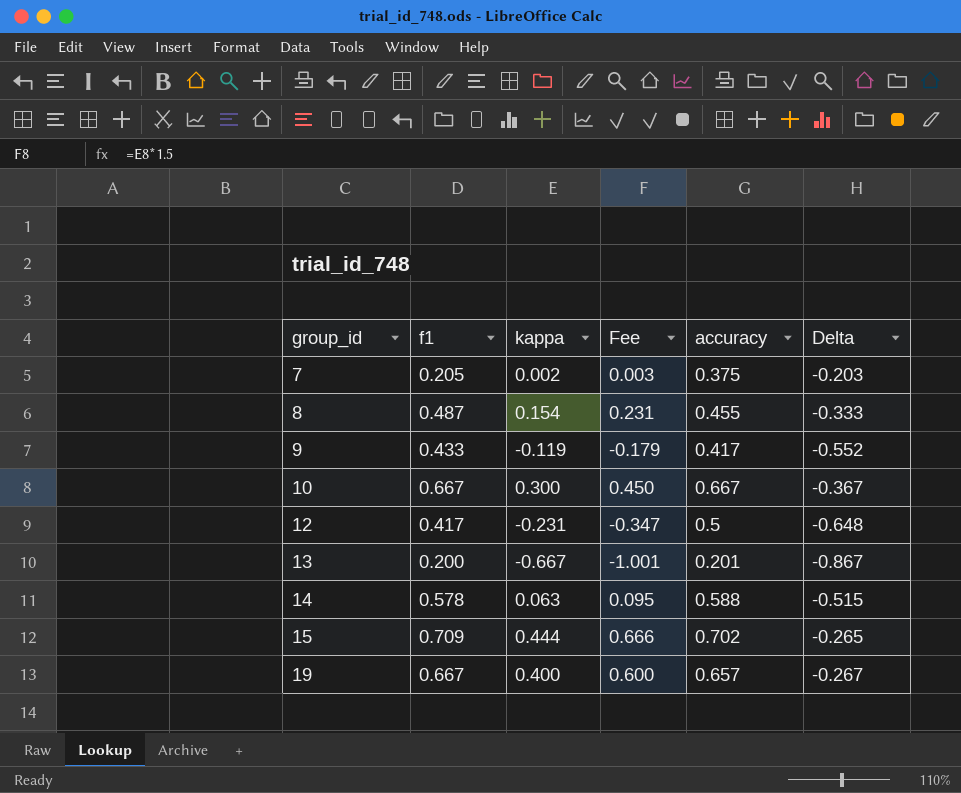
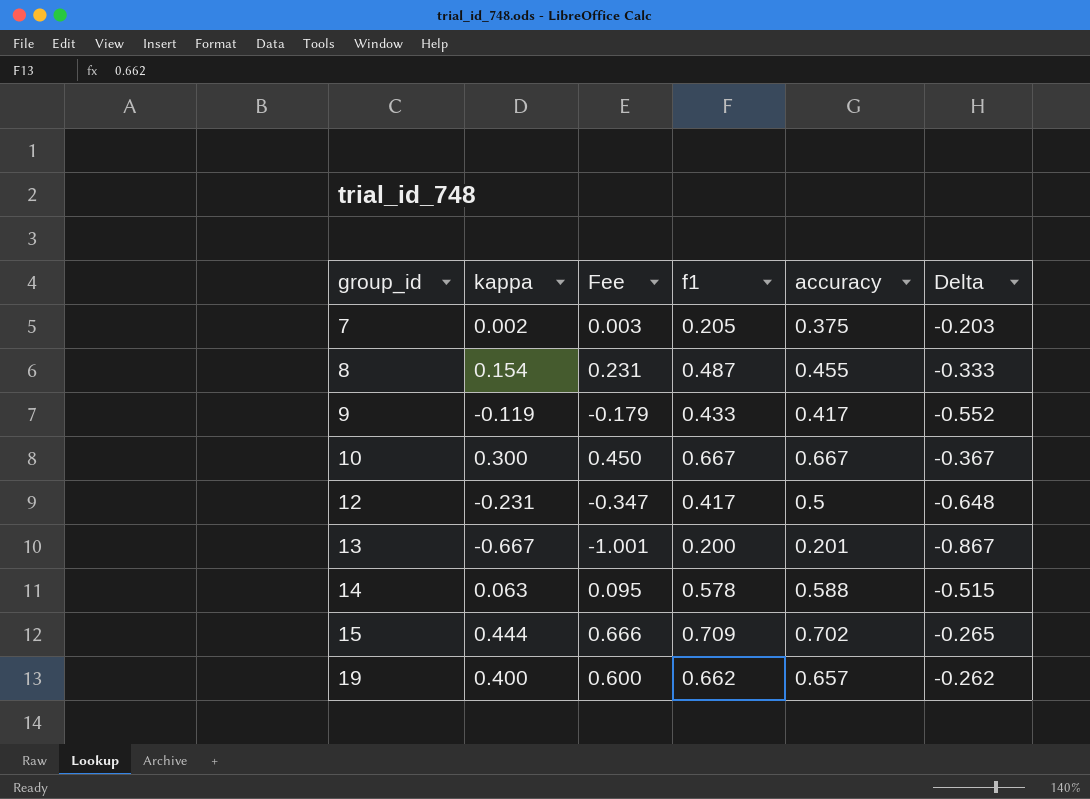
column f1 | position: 2 -> 4
19 | f1: 0.667 -> 0.662
19 | Delta: -0.267 -> -0.262

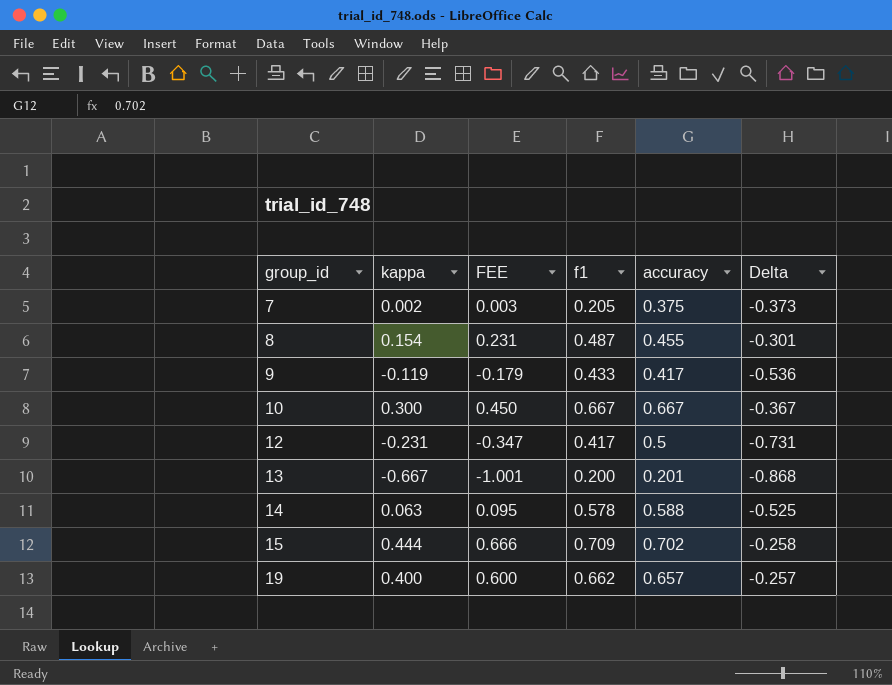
column name: Fee -> FEE
column Delta | formula: [kappa] - [f1] -> [kappa] - [accuracy]

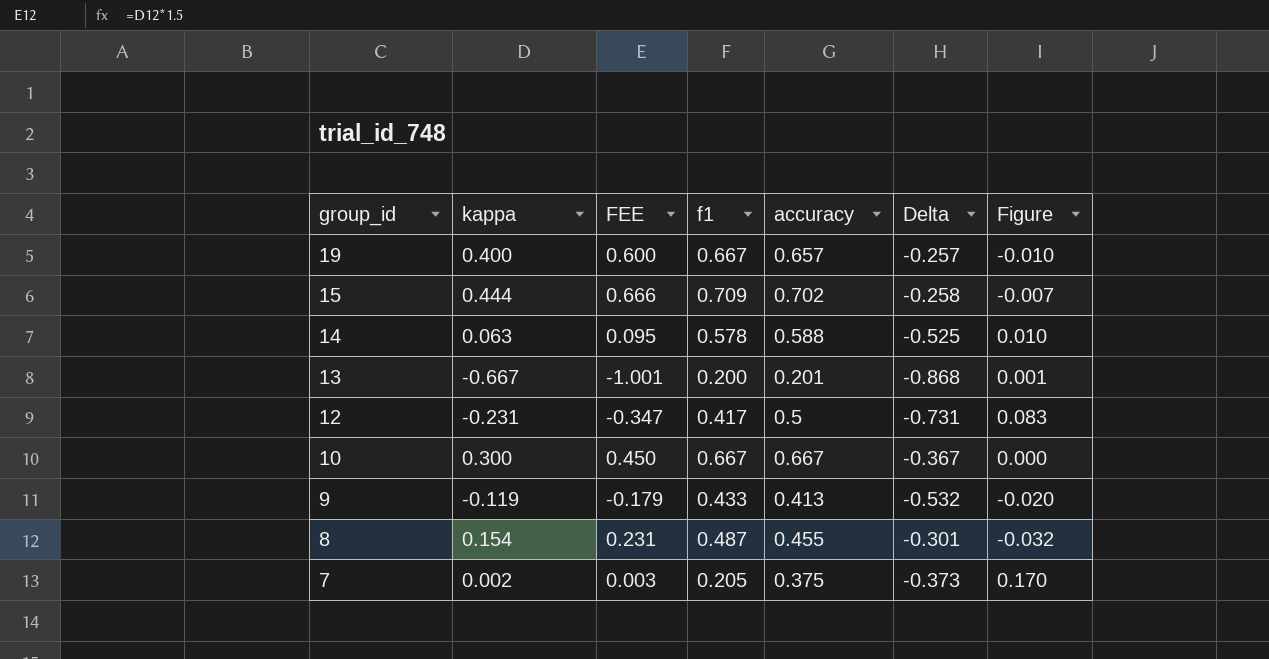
row order: group_id ascending -> group_id descending
column Figure | formula: none -> [accuracy] - [f1]
19 | f1: 0.662 -> 0.667
9 | accuracy: 0.417 -> 0.413
9 | Delta: -0.536 -> -0.532

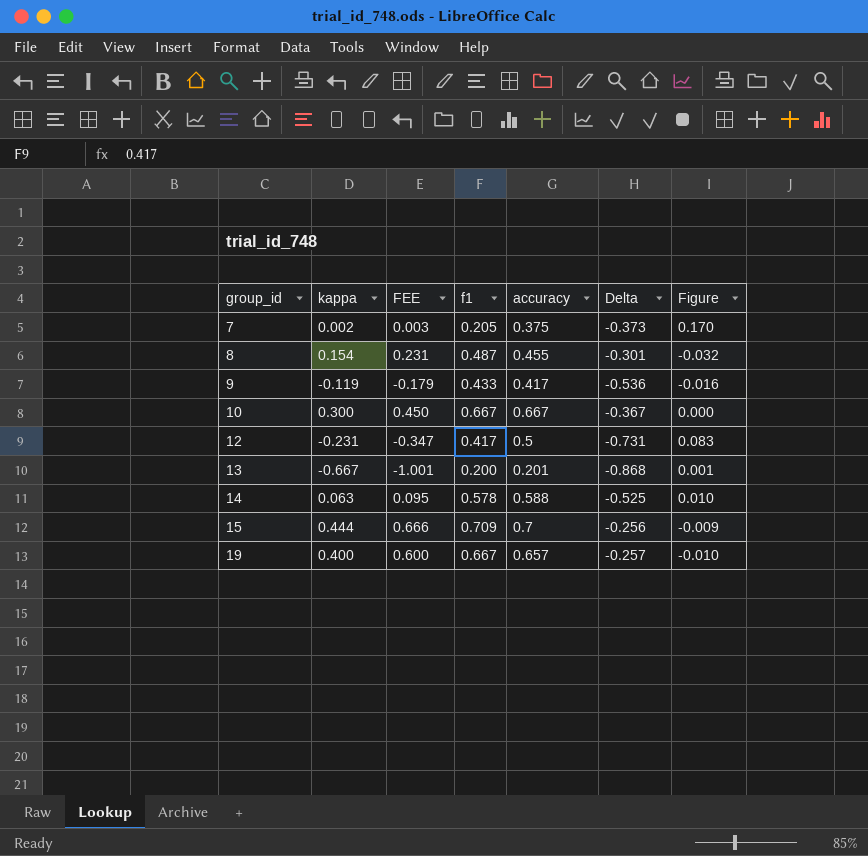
row order: group_id descending -> group_id ascending
9 | accuracy: 0.413 -> 0.417
9 | Delta: -0.532 -> -0.536
9 | Figure: -0.020 -> -0.016
15 | accuracy: 0.702 -> 0.7
15 | Delta: -0.258 -> -0.256
15 | Figure: -0.007 -> -0.009

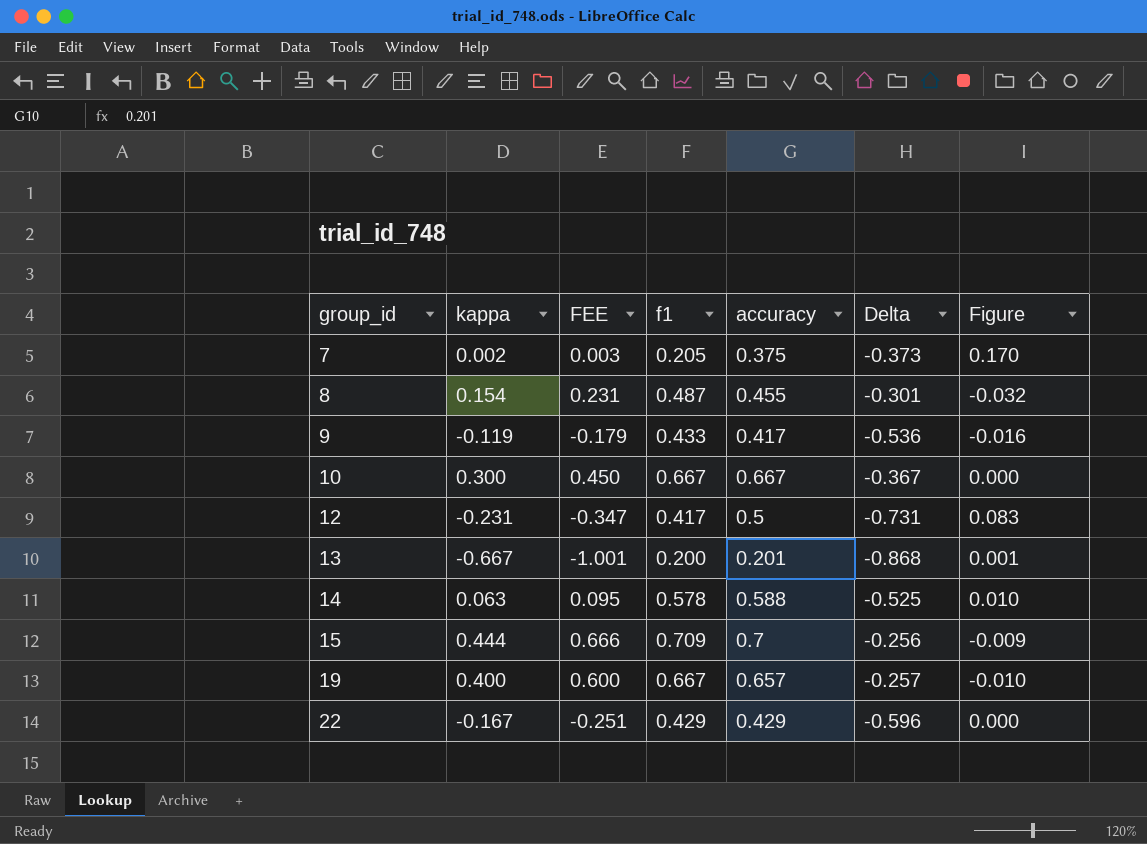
row 22: none -> -0.167 | -0.251 | 0.429 | 0.429 | -0.596 | 0.000

